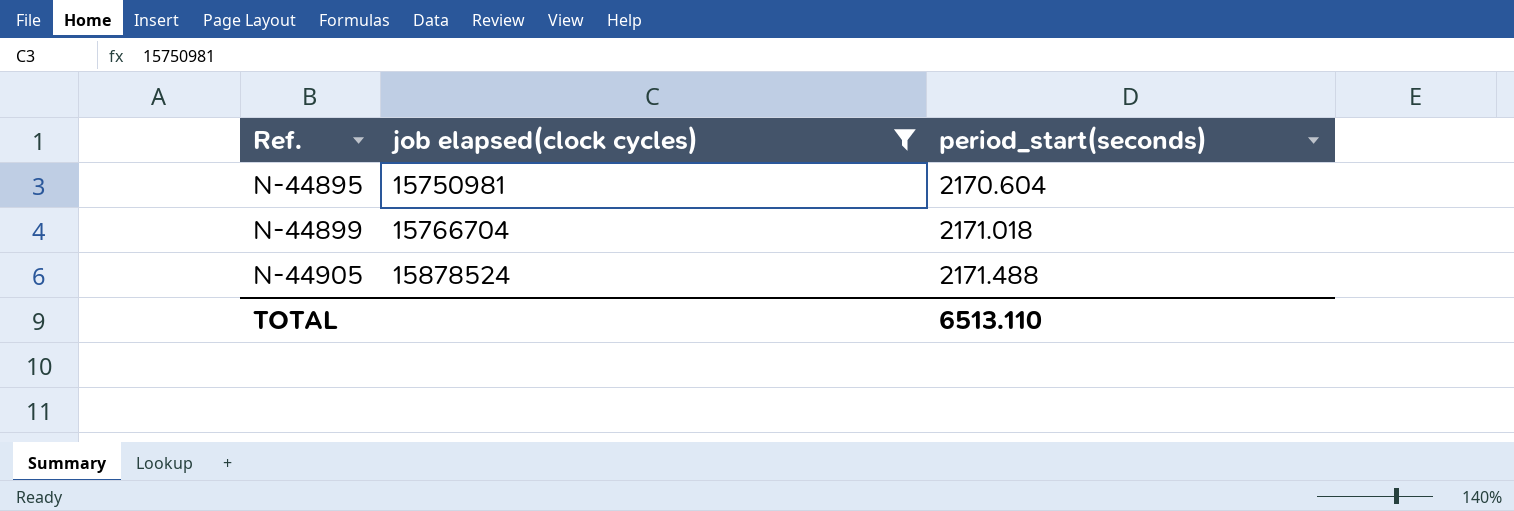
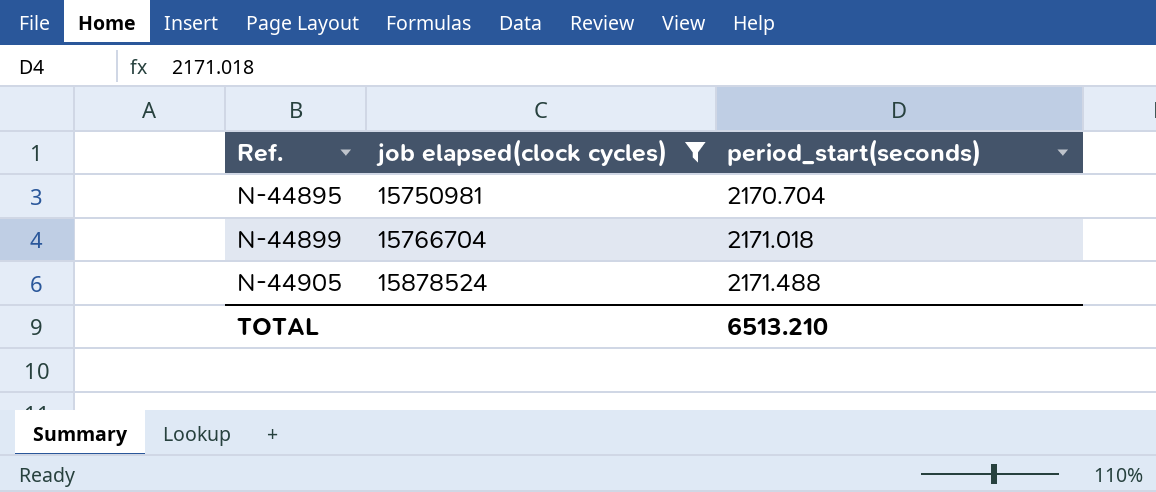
N-44895 | period_start(seconds): 2170.604 -> 2170.704
TOTAL | period_start(seconds): 6513.110 -> 6513.210

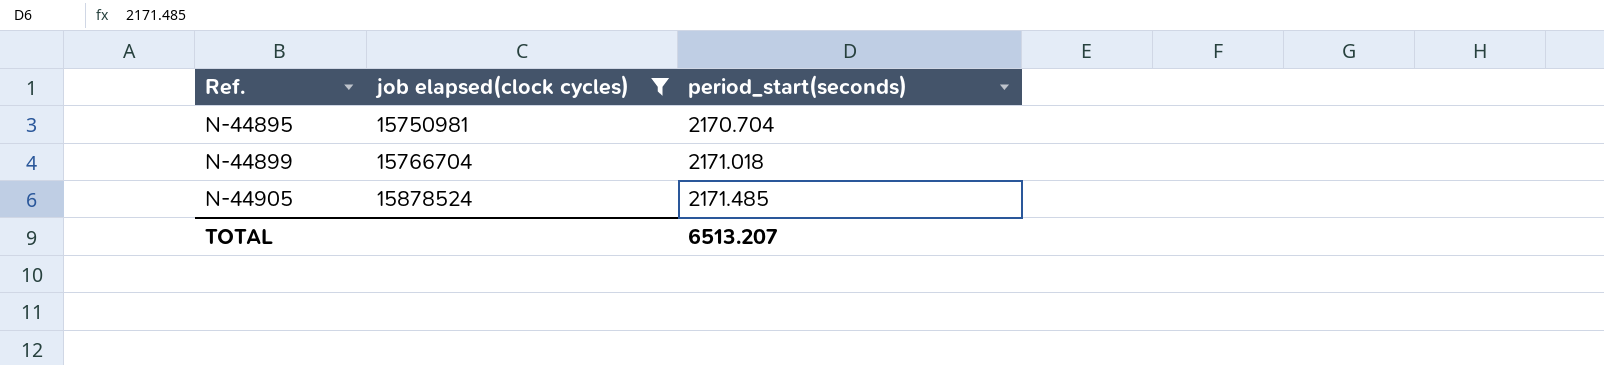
N-44905 | period_start(seconds): 2171.488 -> 2171.485
TOTAL | period_start(seconds): 6513.210 -> 6513.207

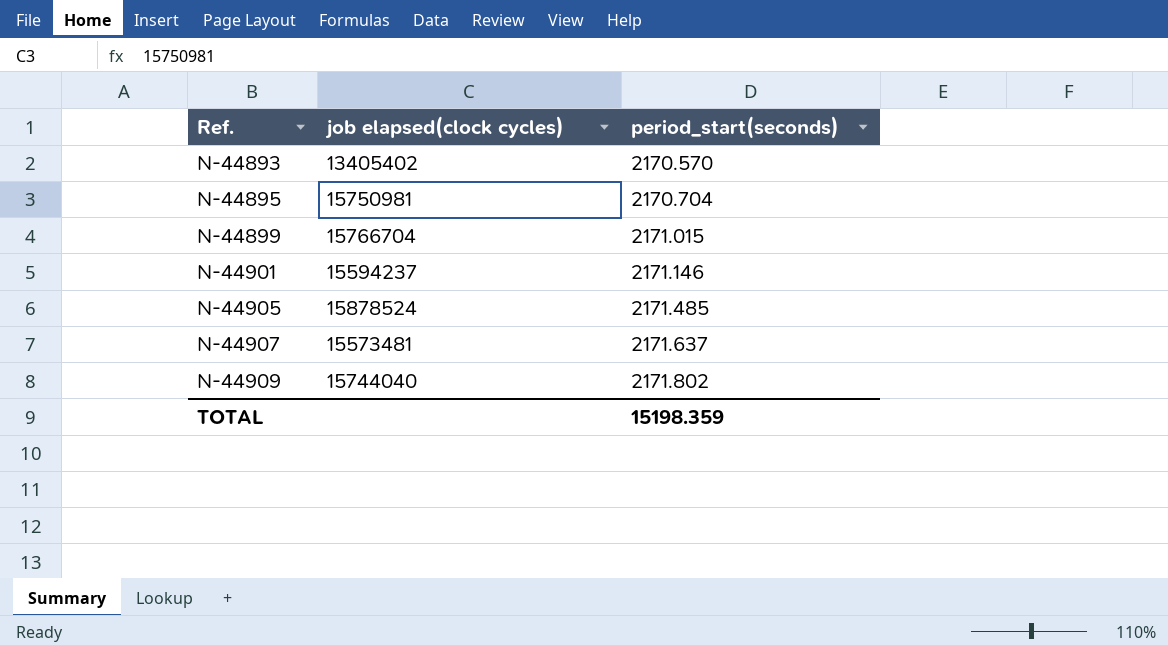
filter: job elapsed(clock cycles) >= 15750981 -> none
N-44899 | period_start(seconds): 2171.018 -> 2171.015
TOTAL | period_start(seconds): 6513.207 -> 15198.359

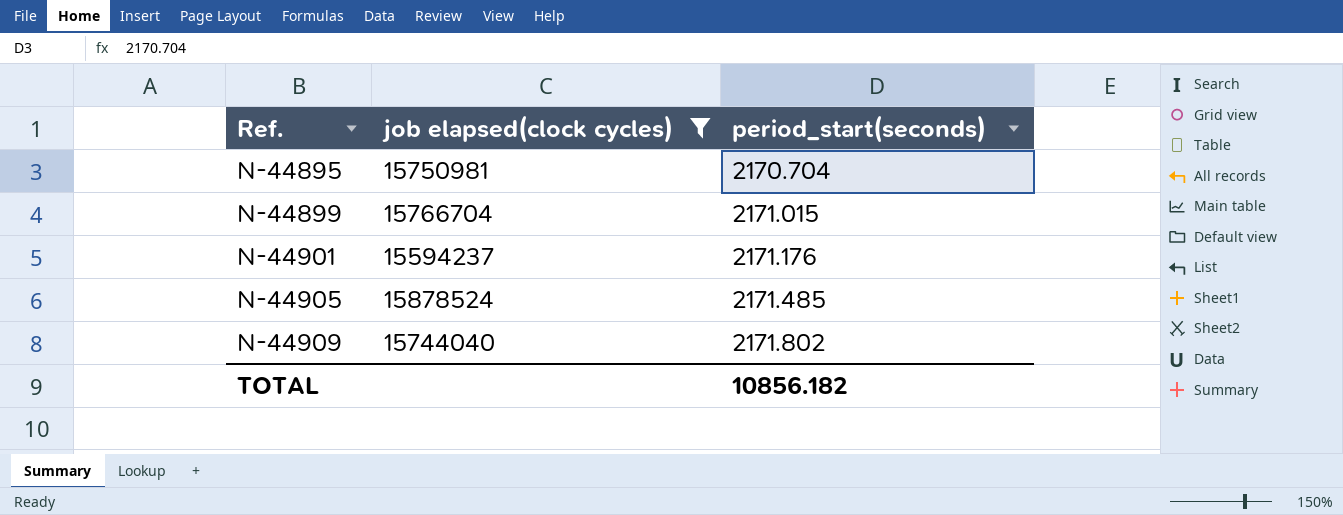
filter: none -> job elapsed(clock cycles) >= 15594237
N-44901 | period_start(seconds): 2171.146 -> 2171.176
TOTAL | period_start(seconds): 15198.359 -> 10856.182

